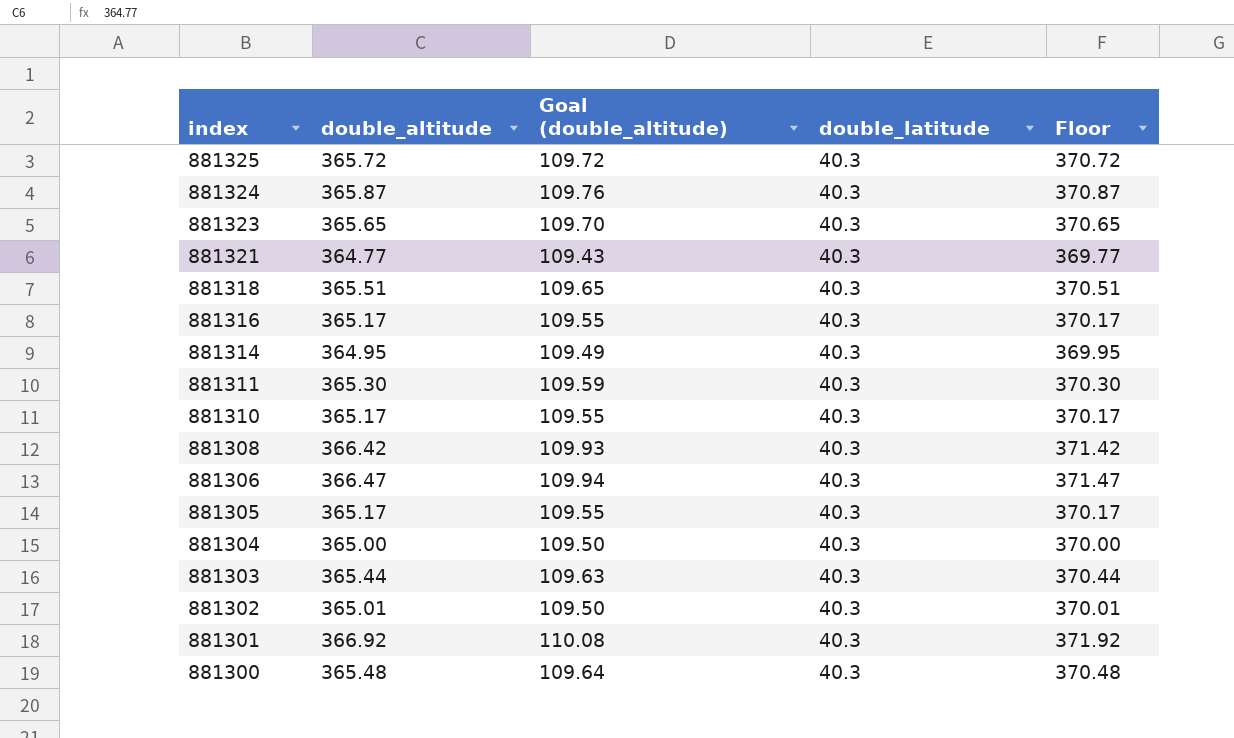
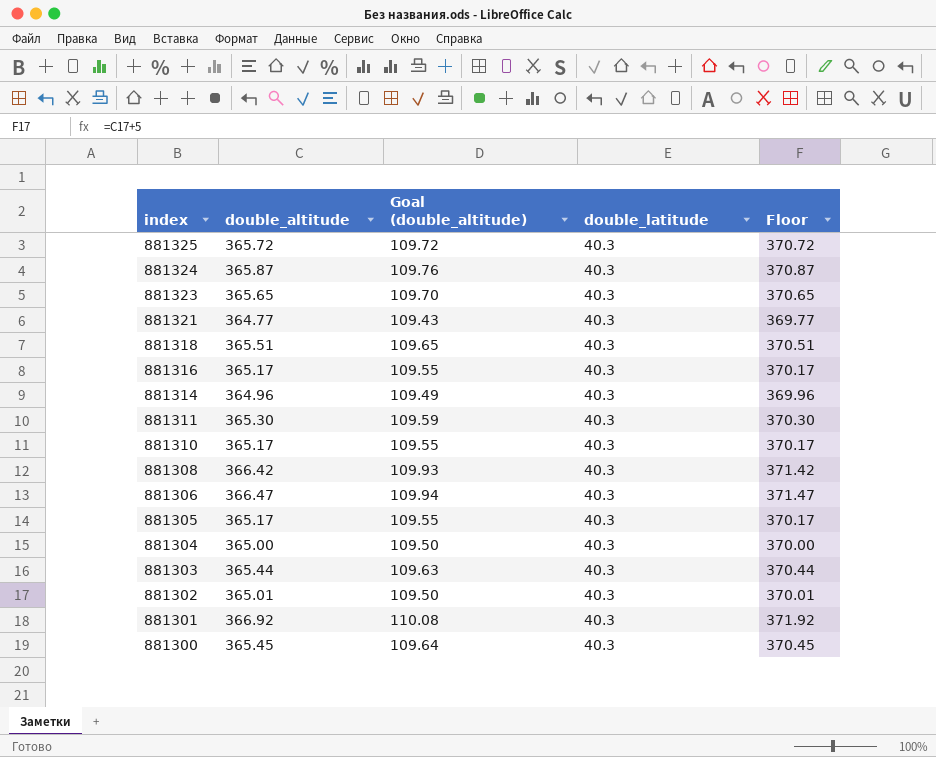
881314 | double_altitude: 364.95 -> 364.96
881314 | Floor: 369.95 -> 369.96
881300 | double_altitude: 365.48 -> 365.45
881300 | Floor: 370.48 -> 370.45

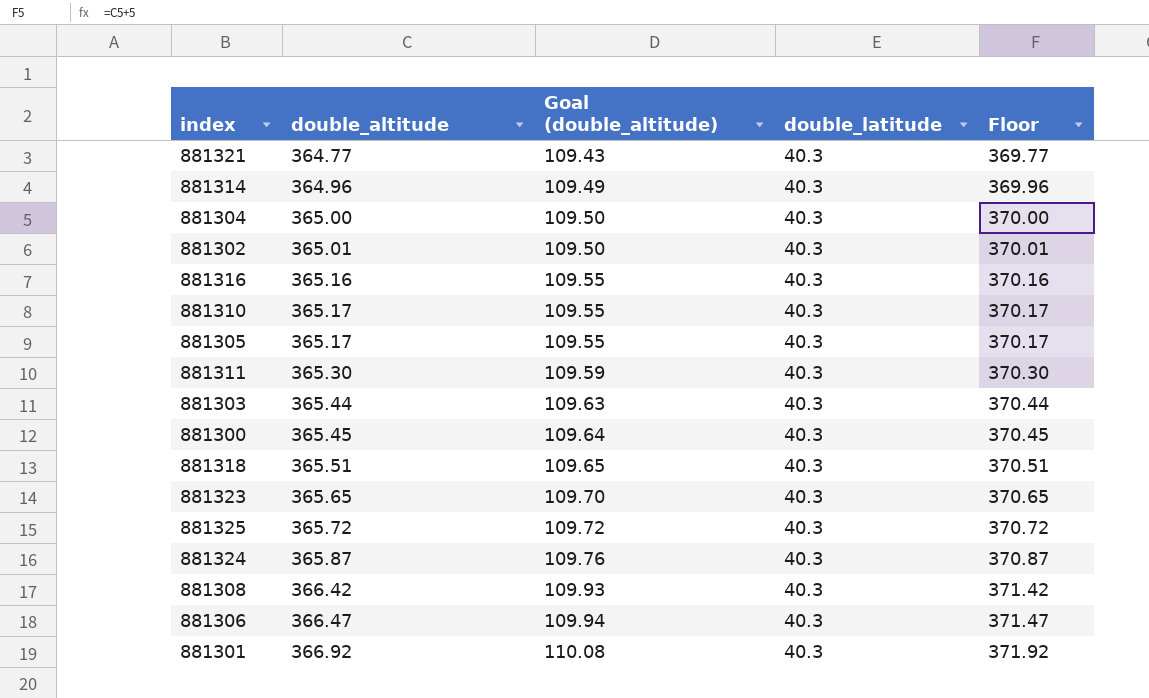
row order: index descending -> double_altitude ascending
881316 | double_altitude: 365.17 -> 365.16
881316 | Floor: 370.17 -> 370.16

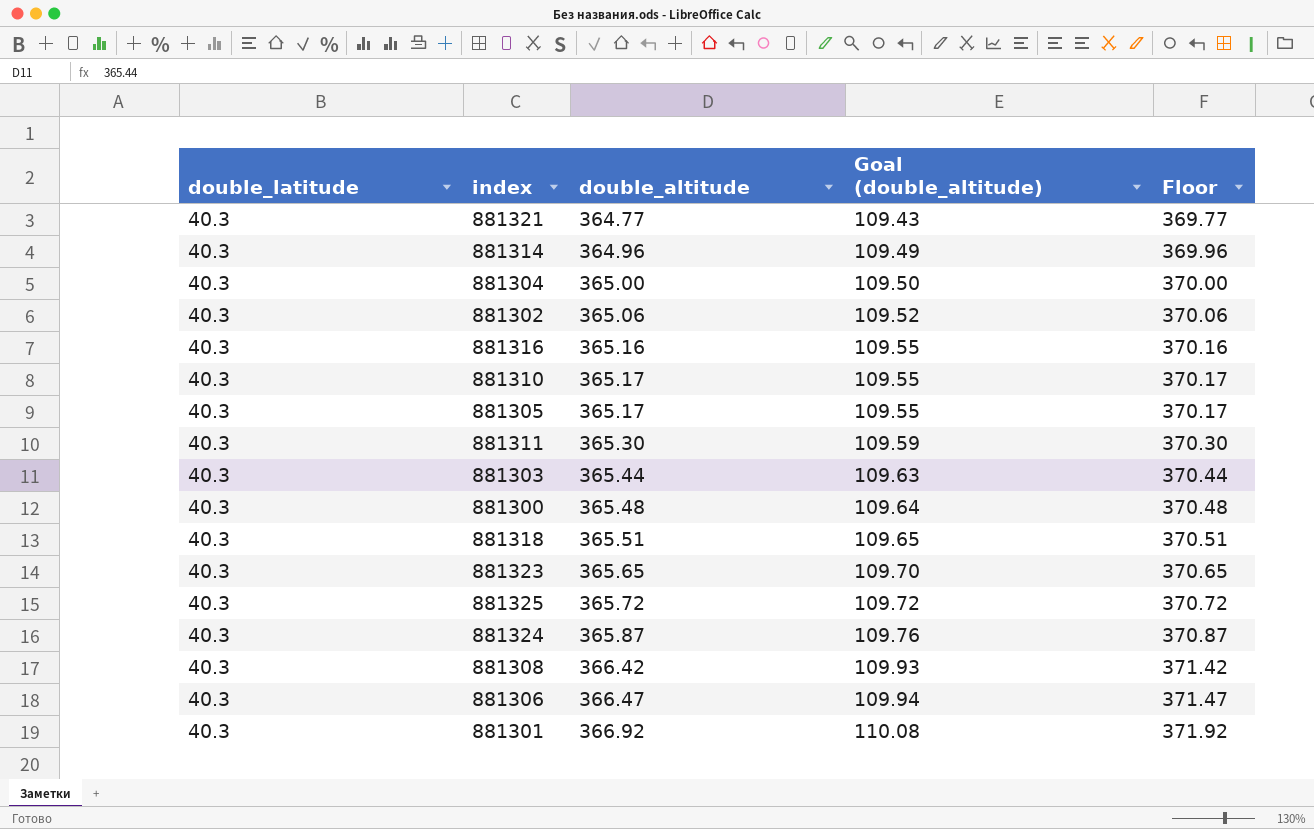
column double_latitude | position: 4 -> 1
881302 | double_altitude: 365.01 -> 365.06
881302 | Goal (double_altitude): 109.50 -> 109.52
881302 | Floor: 370.01 -> 370.06
881300 | double_altitude: 365.45 -> 365.48
881300 | Floor: 370.45 -> 370.48

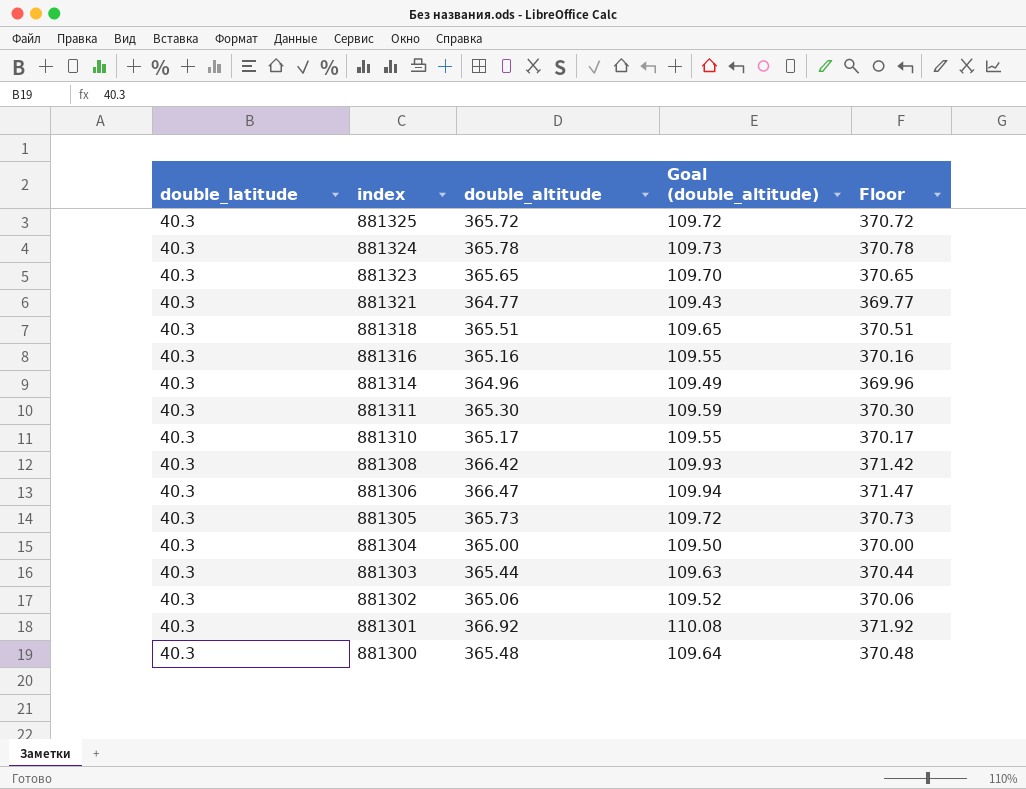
row order: double_altitude ascending -> index descending
881324 | double_altitude: 365.87 -> 365.78
881324 | Goal (double_altitude): 109.76 -> 109.73
881324 | Floor: 370.87 -> 370.78
881305 | double_altitude: 365.17 -> 365.73
881305 | Goal (double_altitude): 109.55 -> 109.72
881305 | Floor: 370.17 -> 370.73

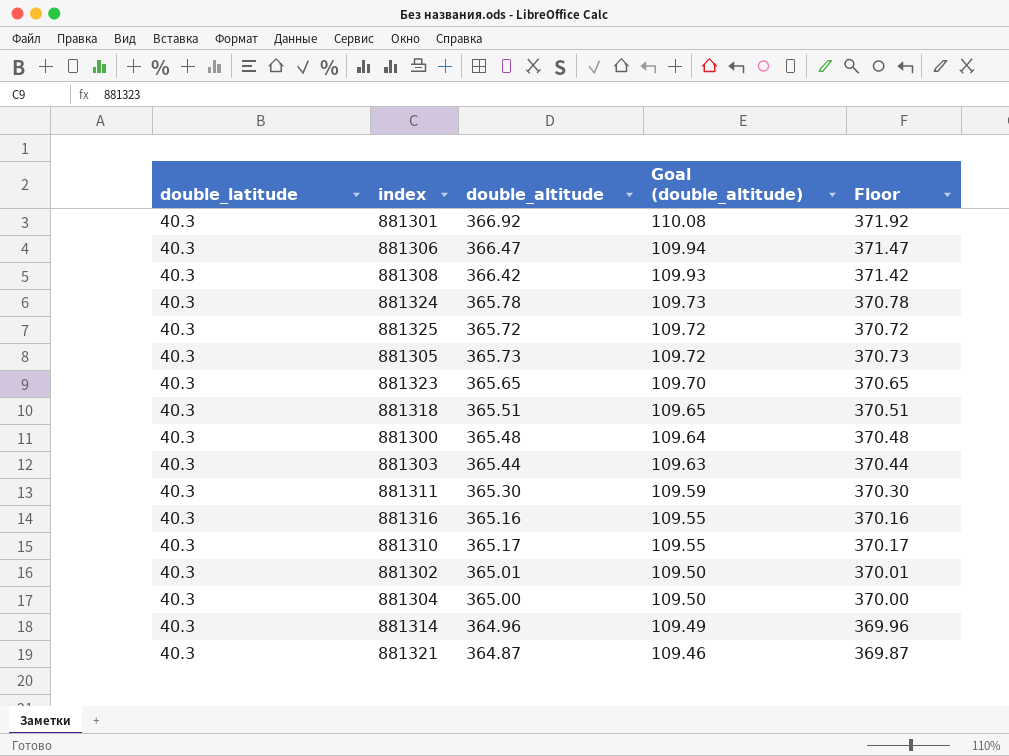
row order: index descending -> Goal (double_altitude) descending
881302 | double_altitude: 365.06 -> 365.01
881302 | Goal (double_altitude): 109.52 -> 109.50
881302 | Floor: 370.06 -> 370.01
881321 | double_altitude: 364.77 -> 364.87
881321 | Goal (double_altitude): 109.43 -> 109.46
881321 | Floor: 369.77 -> 369.87

